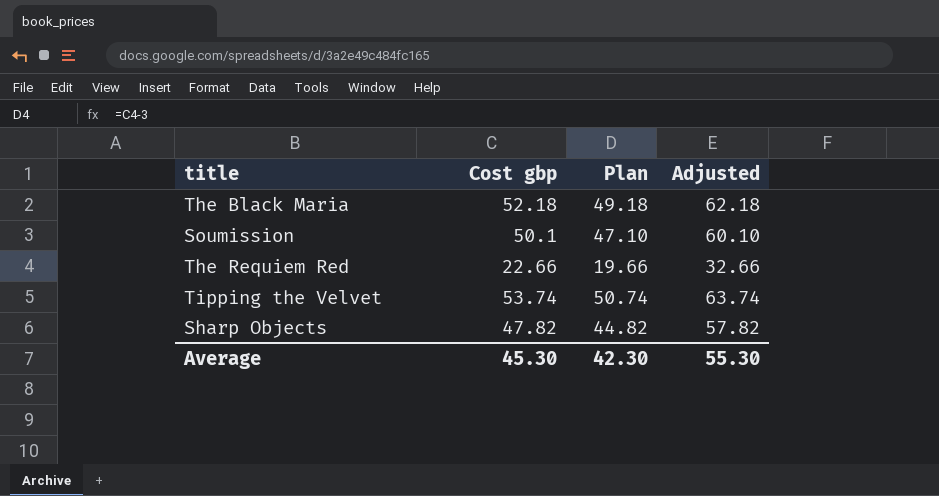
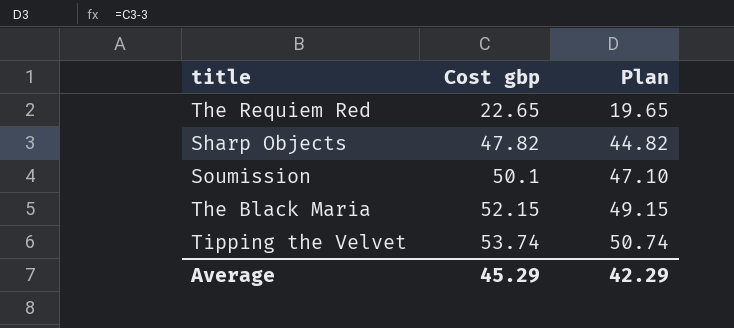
row order: none -> Cost gbp ascending
column Adjusted | formula: [Cost gbp] + 10 -> none
The Requiem Red | Cost gbp: 22.66 -> 22.65
The Requiem Red | Plan: 19.66 -> 19.65
The Black Maria | Cost gbp: 52.18 -> 52.15
The Black Maria | Plan: 49.18 -> 49.15
Average | Cost gbp: 45.30 -> 45.29
Average | Plan: 42.30 -> 42.29

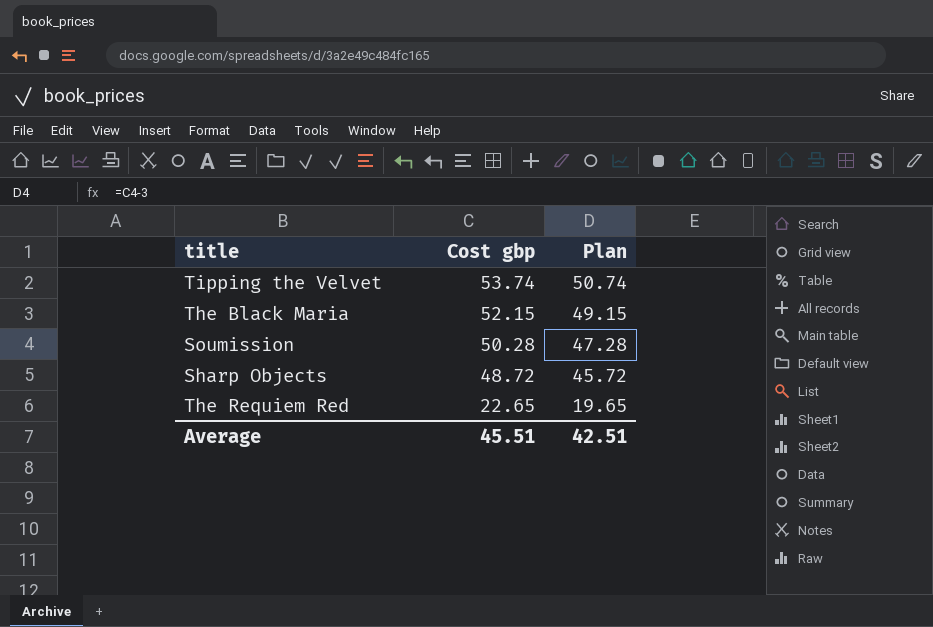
row order: Cost gbp ascending -> Cost gbp descending
Soumission | Cost gbp: 50.1 -> 50.28
Soumission | Plan: 47.10 -> 47.28
Sharp Objects | Cost gbp: 47.82 -> 48.72
Sharp Objects | Plan: 44.82 -> 45.72
Average | Cost gbp: 45.29 -> 45.51
Average | Plan: 42.29 -> 42.51

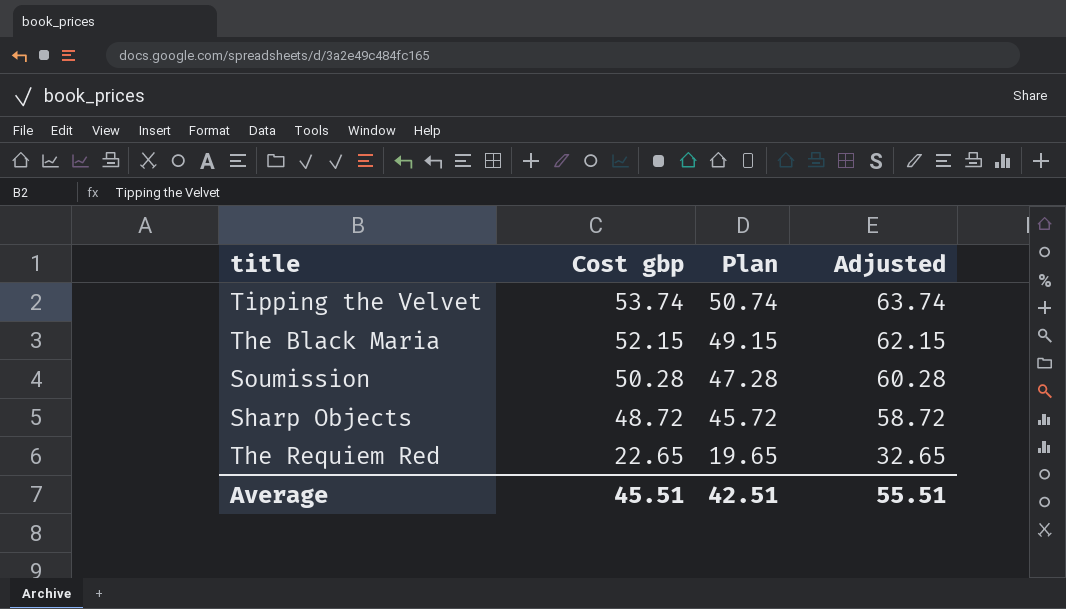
column Adjusted | formula: none -> [Cost gbp] + 10

